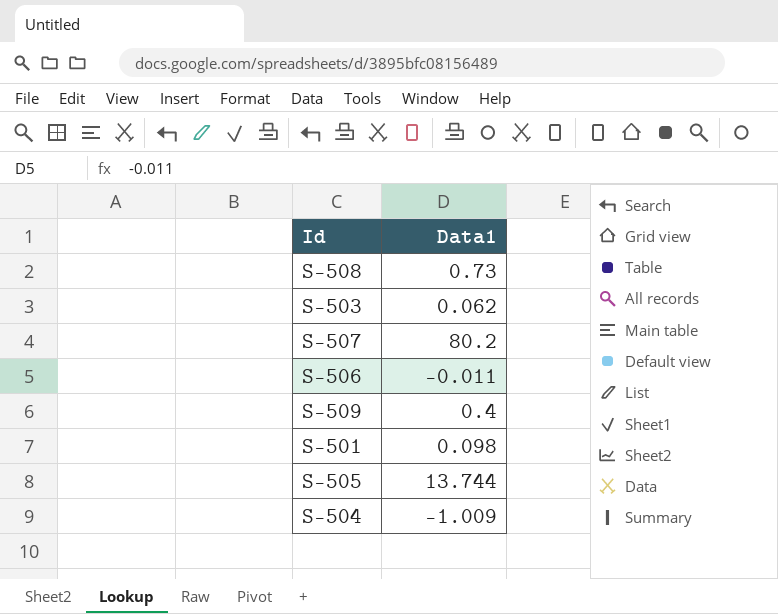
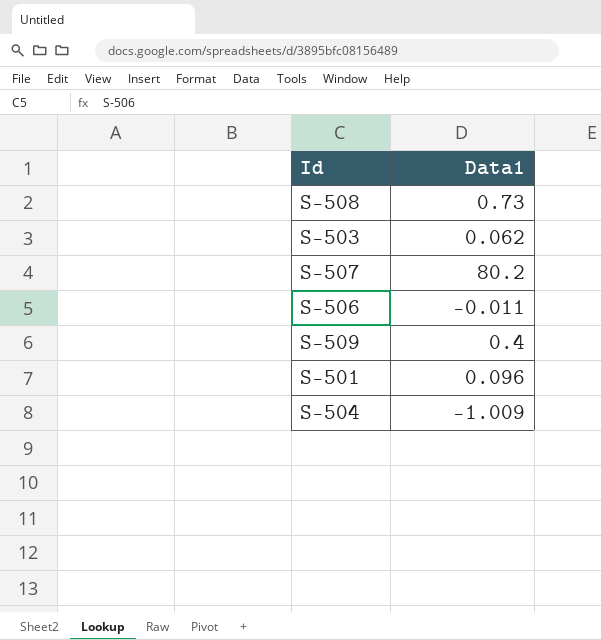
row S-505: 13.744 -> none
S-501 | Data1: 0.098 -> 0.096

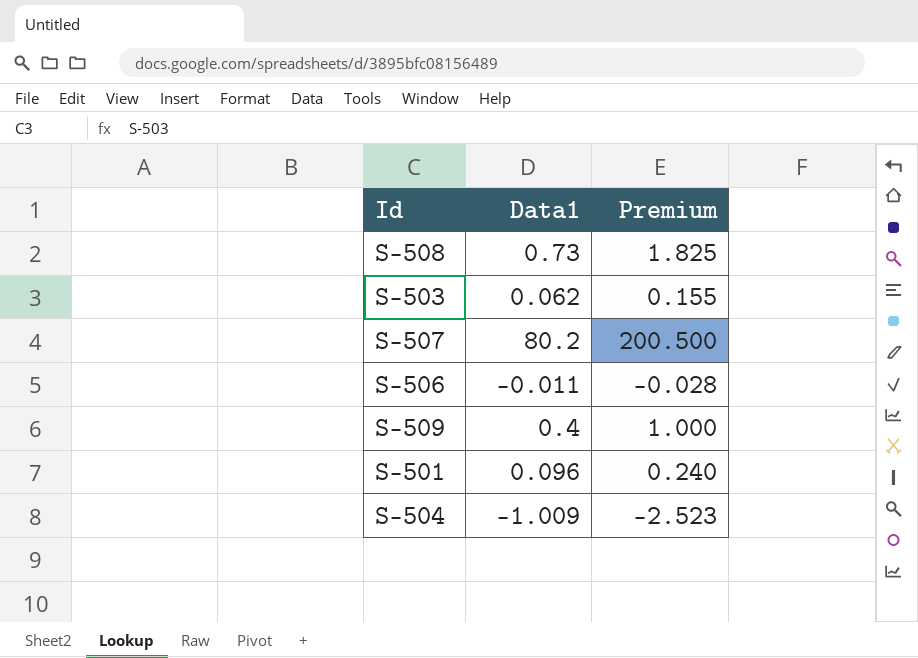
column Premium | formula: none -> [Data1] * 2.5

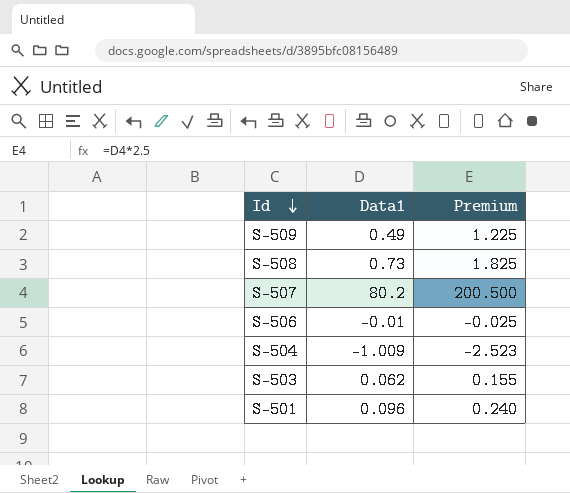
row order: none -> Id descending
S-509 | Data1: 0.4 -> 0.49
S-509 | Premium: 1.000 -> 1.225
S-506 | Data1: -0.011 -> -0.01
S-506 | Premium: -0.028 -> -0.025

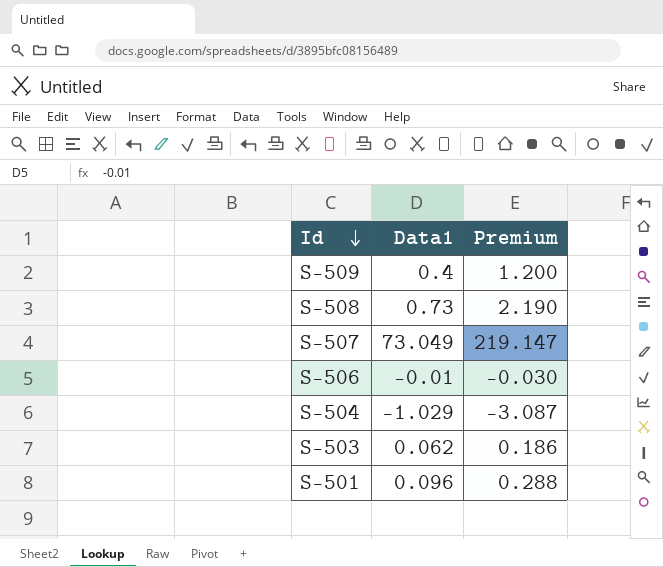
column Premium | formula: [Data1] * 2.5 -> [Data1] * 3
S-509 | Data1: 0.49 -> 0.4
S-507 | Data1: 80.2 -> 73.049
S-504 | Data1: -1.009 -> -1.029

